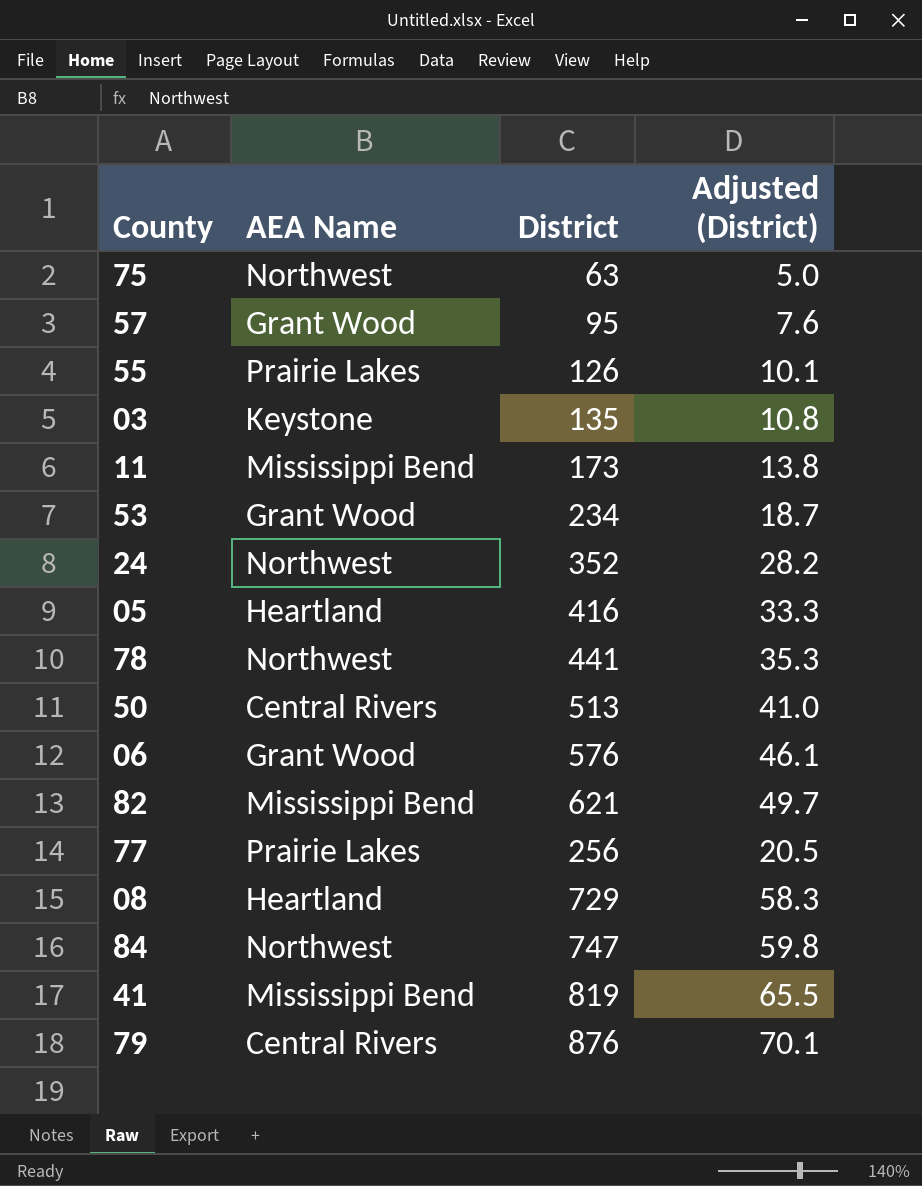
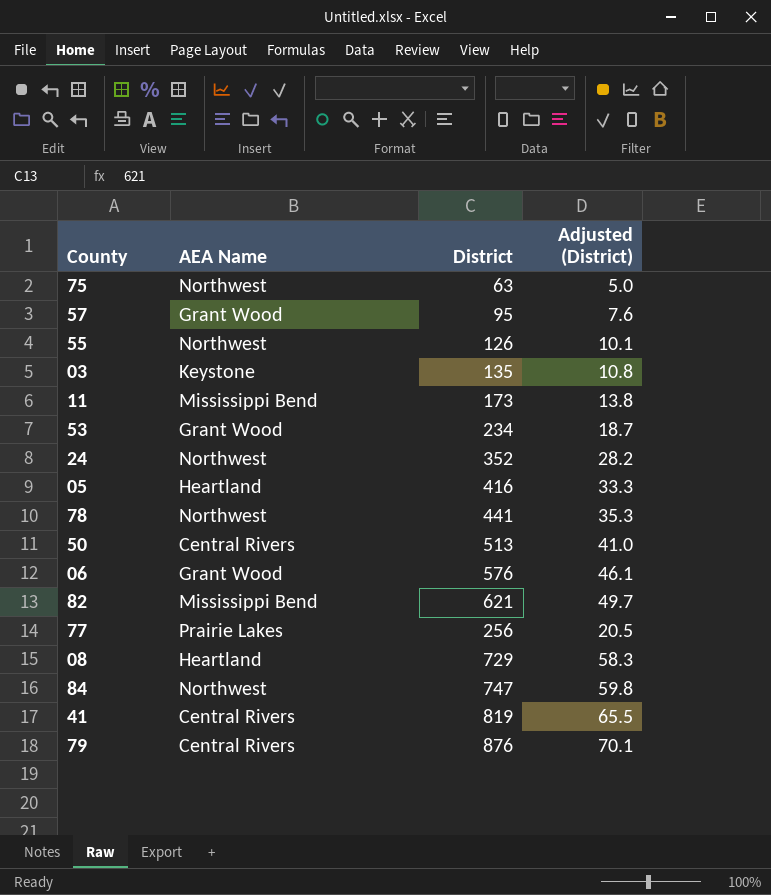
55 | AEA Name: Prairie Lakes -> Northwest
41 | AEA Name: Mississippi Bend -> Central Rivers

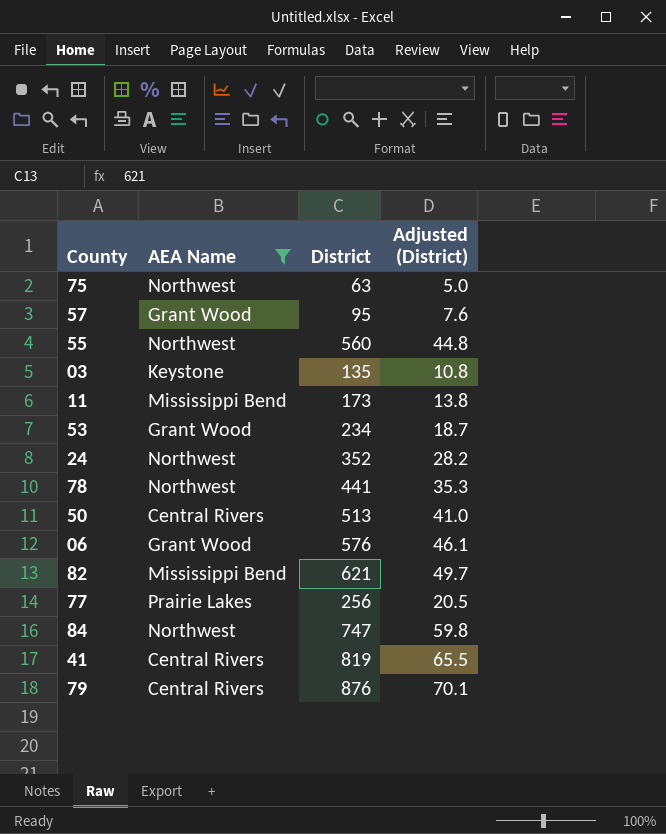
filter: none -> AEA Name != Heartland
55 | District: 126 -> 560
55 | Adjusted (District): 10.1 -> 44.8

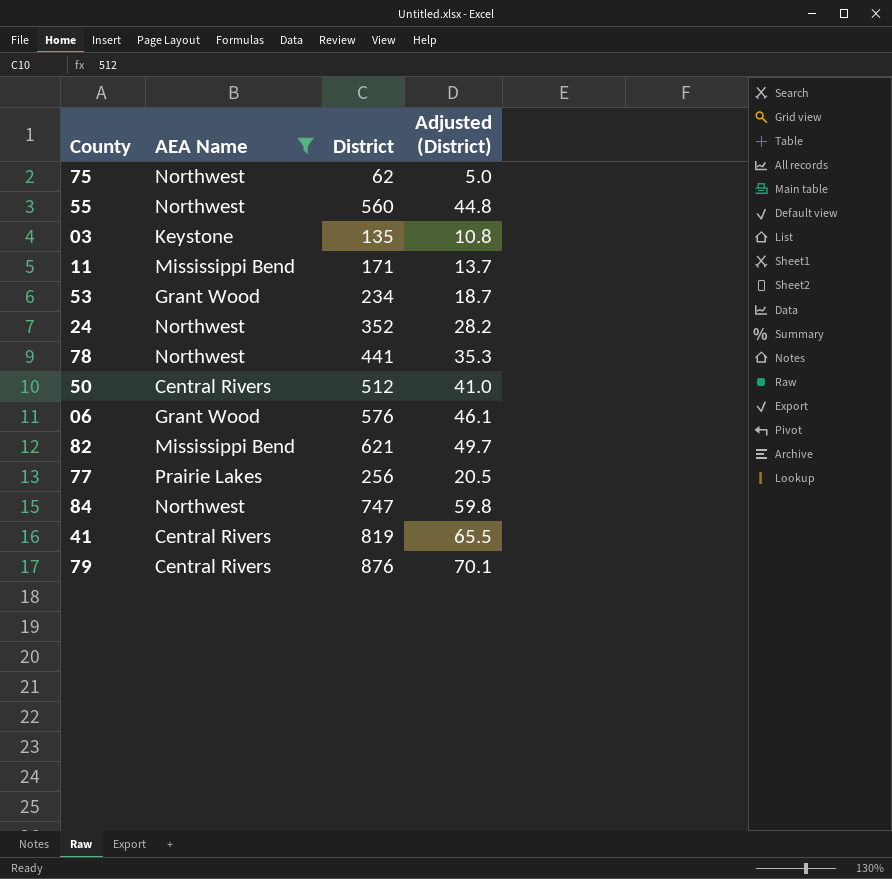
row 57: Grant Wood | 95 | 7.6 -> none
75 | District: 63 -> 62
11 | District: 173 -> 171
11 | Adjusted (District): 13.8 -> 13.7
50 | District: 513 -> 512

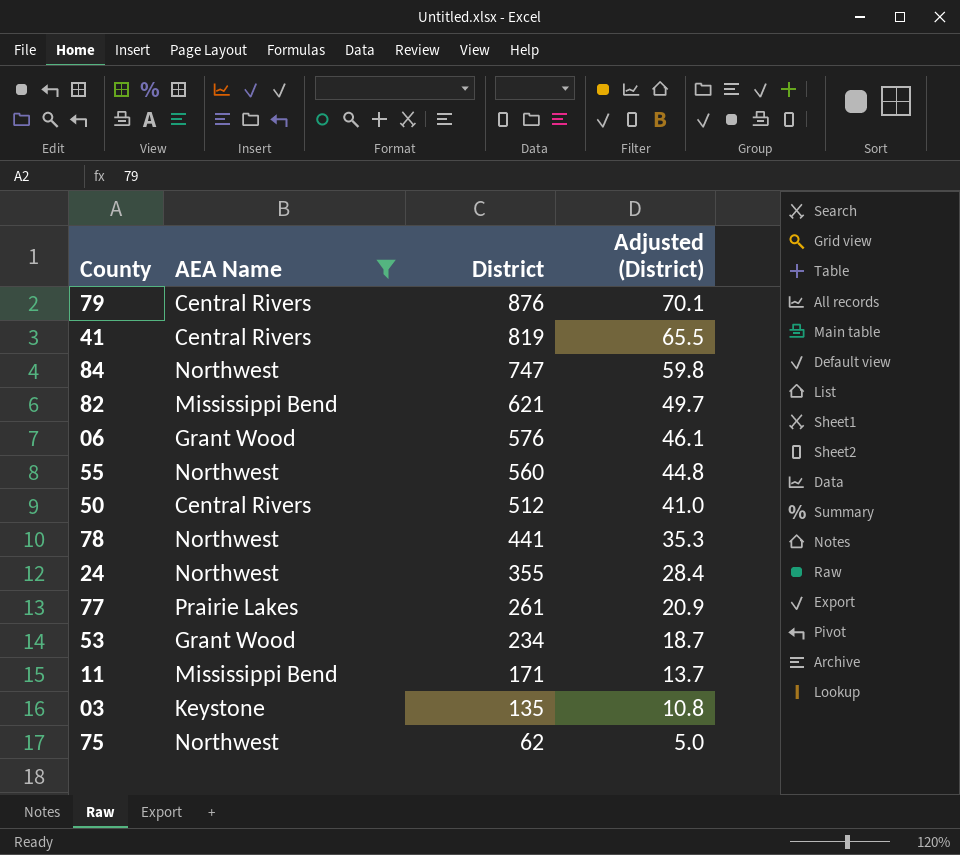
row order: none -> District descending
24 | District: 352 -> 355
24 | Adjusted (District): 28.2 -> 28.4
77 | District: 256 -> 261
77 | Adjusted (District): 20.5 -> 20.9

